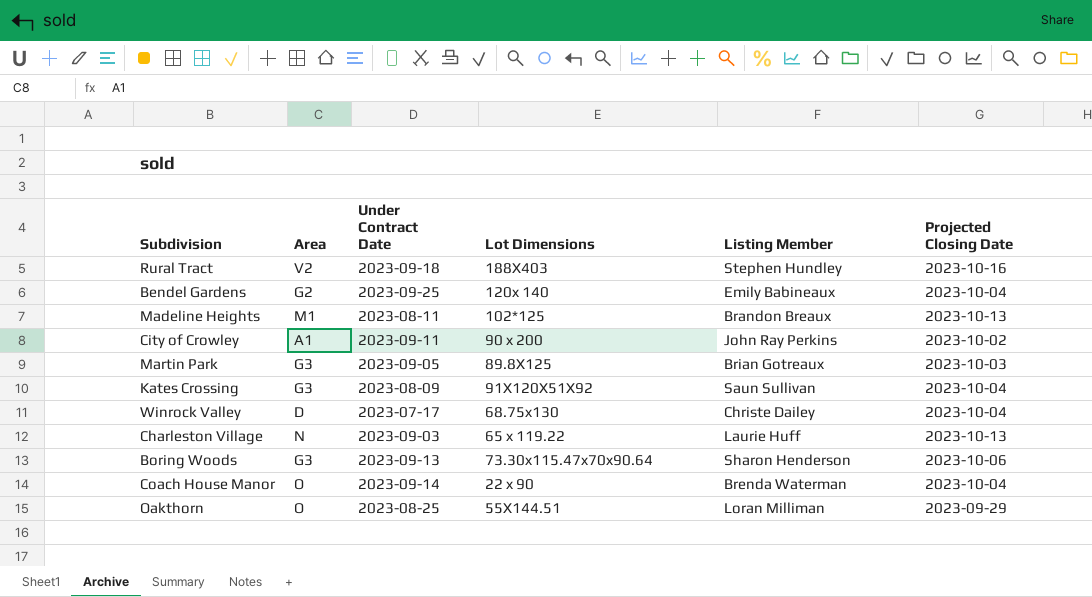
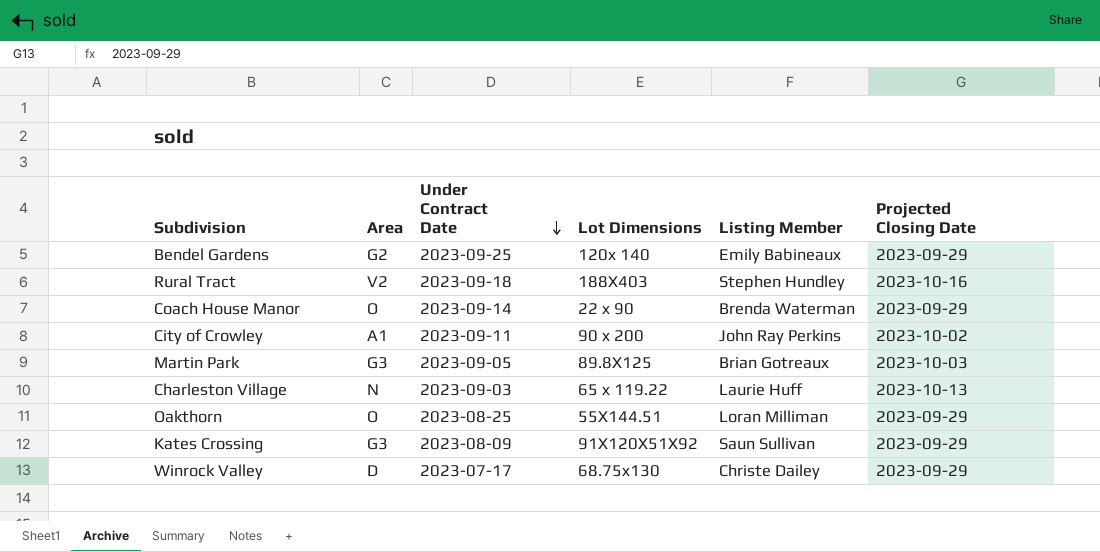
row order: none -> Under Contract Date descending
row Madeline Heights: M1 | 2023-08-11 | 102*125 | Brandon Breaux | 2023-10-13 -> none
row Boring Woods: G3 | 2023-09-13 | 73.30x115.47x70x90.64 | Sharon Henderson | 2023-10-06 -> none
Bendel Gardens | Projected Closing Date: 2023-10-04 -> 2023-09-29
Coach House Manor | Projected Closing Date: 2023-10-04 -> 2023-09-29
Kates Crossing | Projected Closing Date: 2023-10-04 -> 2023-09-29
Winrock Valley | Projected Closing Date: 2023-10-04 -> 2023-09-29

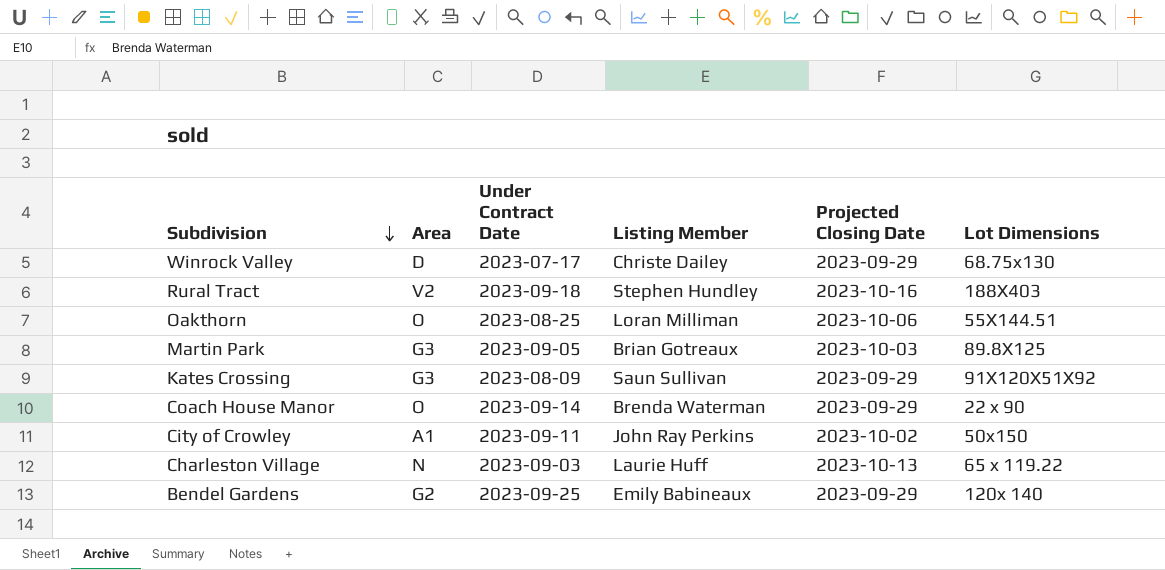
row order: Under Contract Date descending -> Subdivision descending
column Lot Dimensions | position: 4 -> 6
Oakthorn | Projected Closing Date: 2023-09-29 -> 2023-10-06
City of Crowley | Lot Dimensions: 90 x 200 -> 50x150

